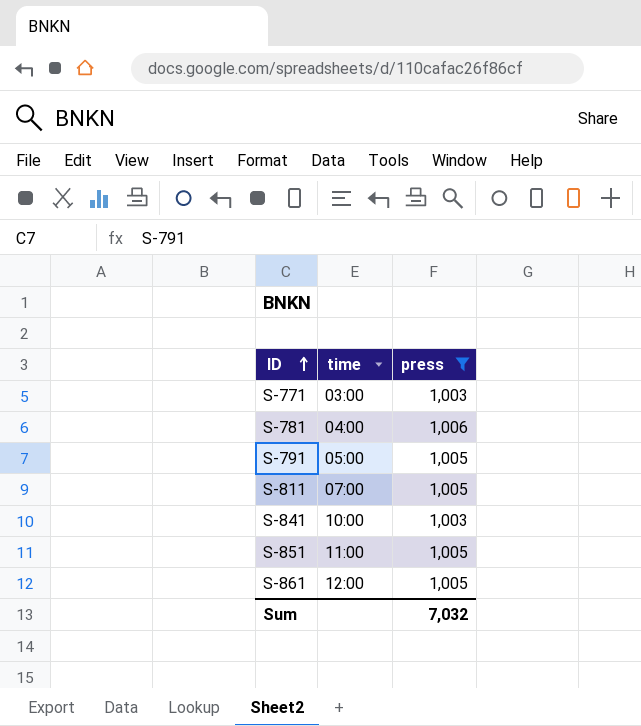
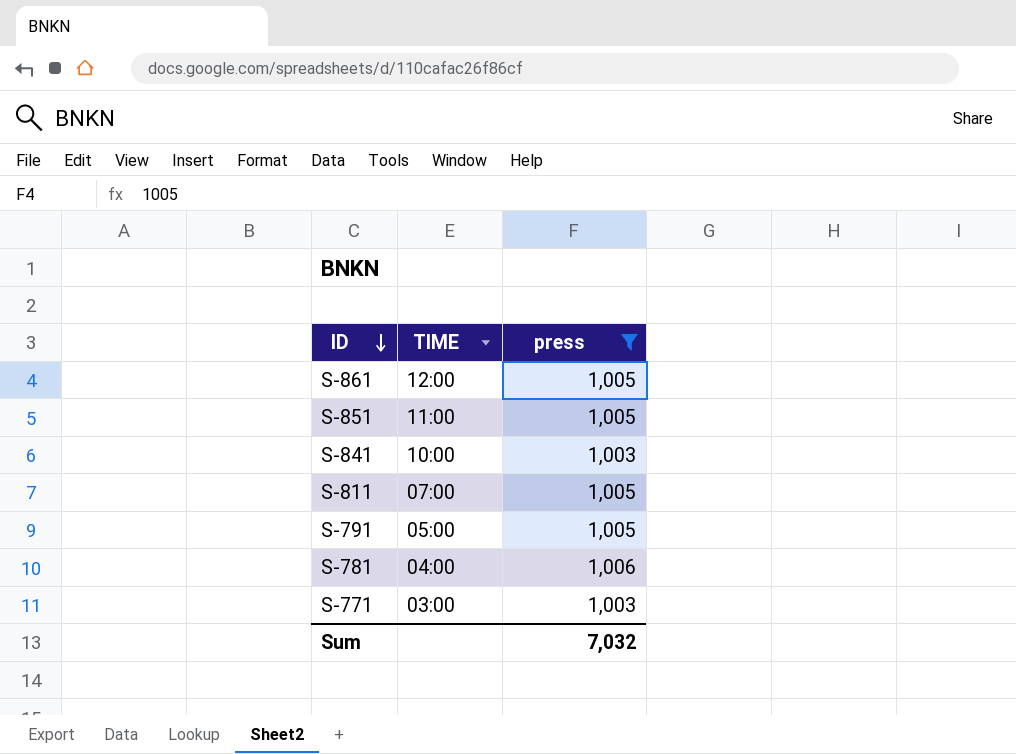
row order: ID ascending -> ID descending
column name: time -> TIME

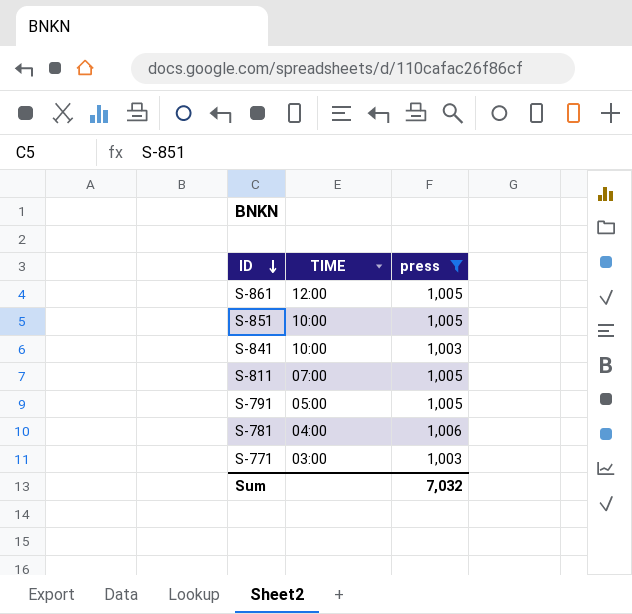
S-851 | TIME: 11:00 -> 10:00

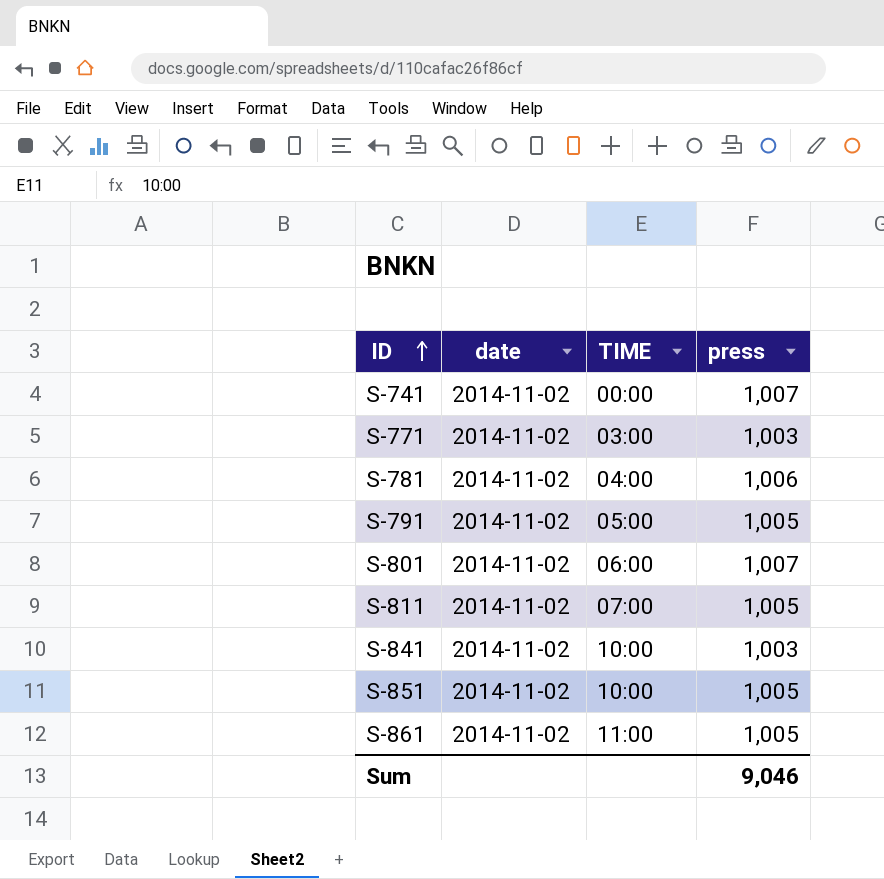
filter: press != 1,007 -> none
row order: ID descending -> ID ascending
column date | position: none -> 2
S-861 | TIME: 12:00 -> 11:00
Sum | press: 7,032 -> 9,046

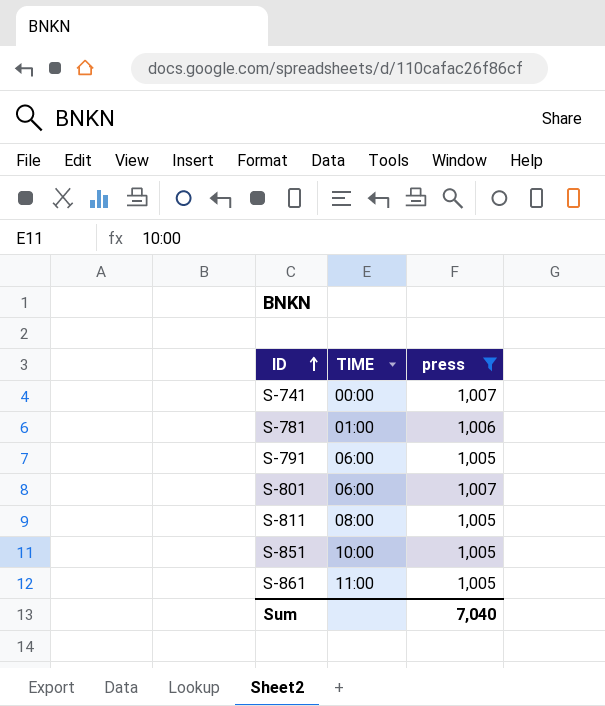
filter: none -> press != 1,003
column date | position: 2 -> none
S-781 | TIME: 04:00 -> 01:00
S-791 | TIME: 05:00 -> 06:00
S-811 | TIME: 07:00 -> 08:00
Sum | press: 9,046 -> 7,040

